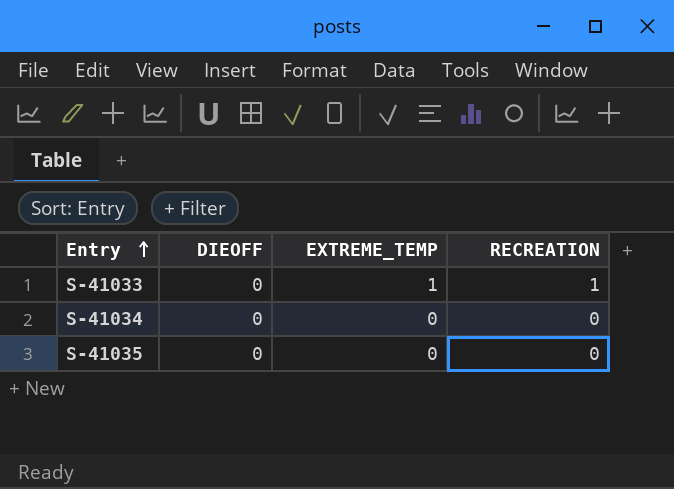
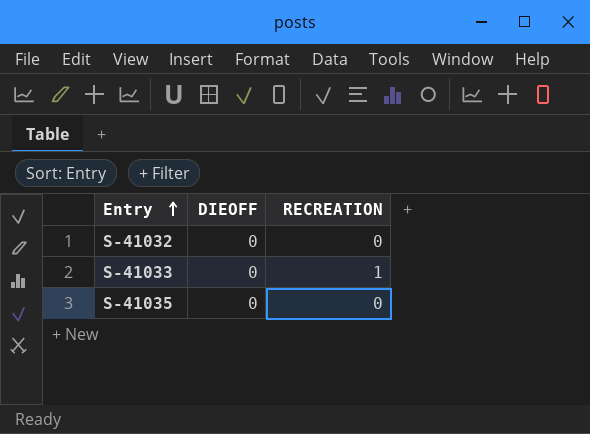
column EXTREME_TEMP | position: 3 -> none
row S-41034: 0 | 0 | 0 -> none
row S-41032: none -> 0 | 0

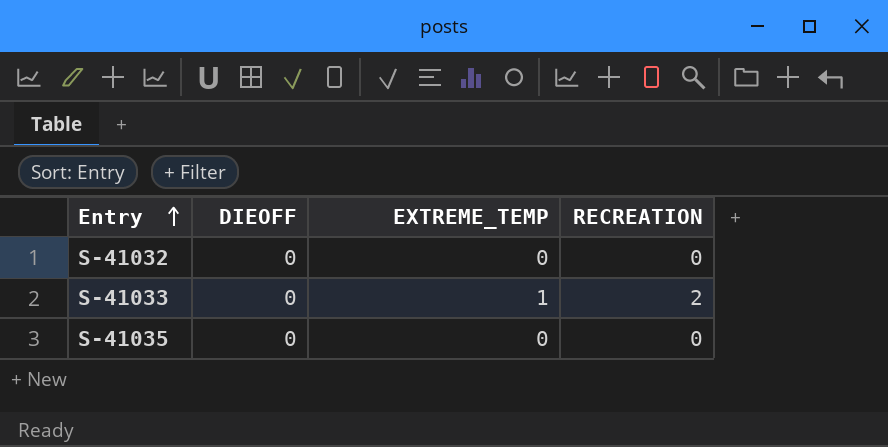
column EXTREME_TEMP | position: none -> 3
S-41033 | RECREATION: 1 -> 2

